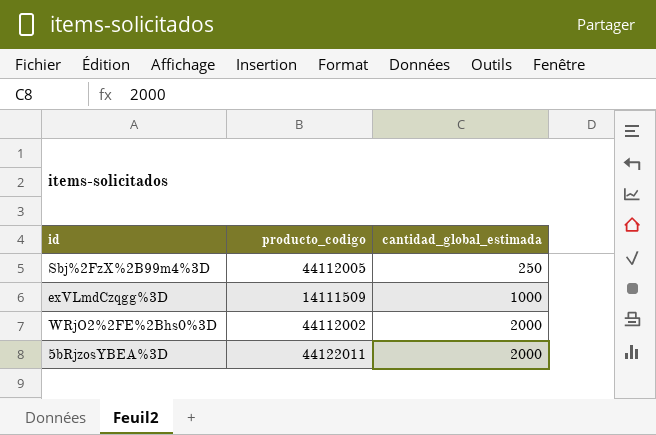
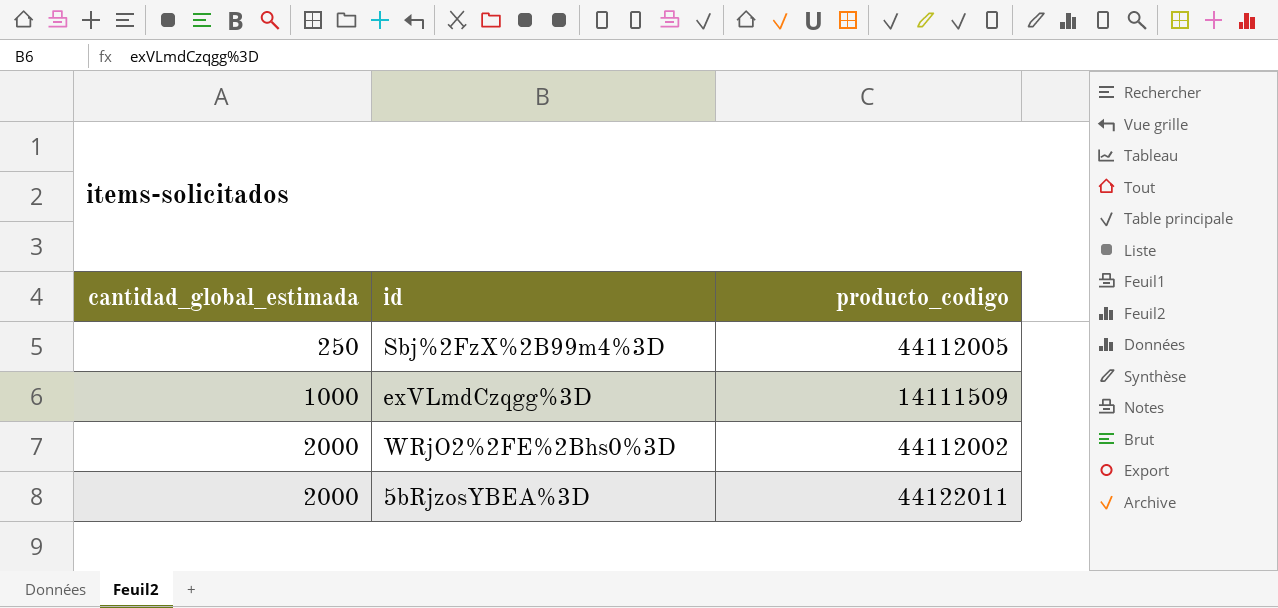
column cantidad_global_estimada | position: 3 -> 1

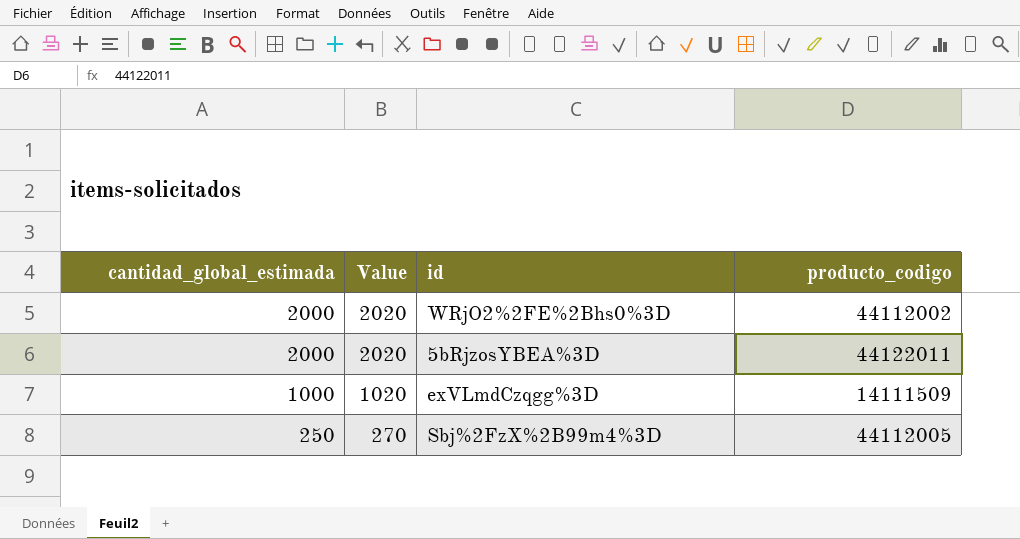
row order: cantidad_global_estimada ascending -> cantidad_global_estimada descending
column Value | formula: none -> [cantidad_global_estimada] + 20

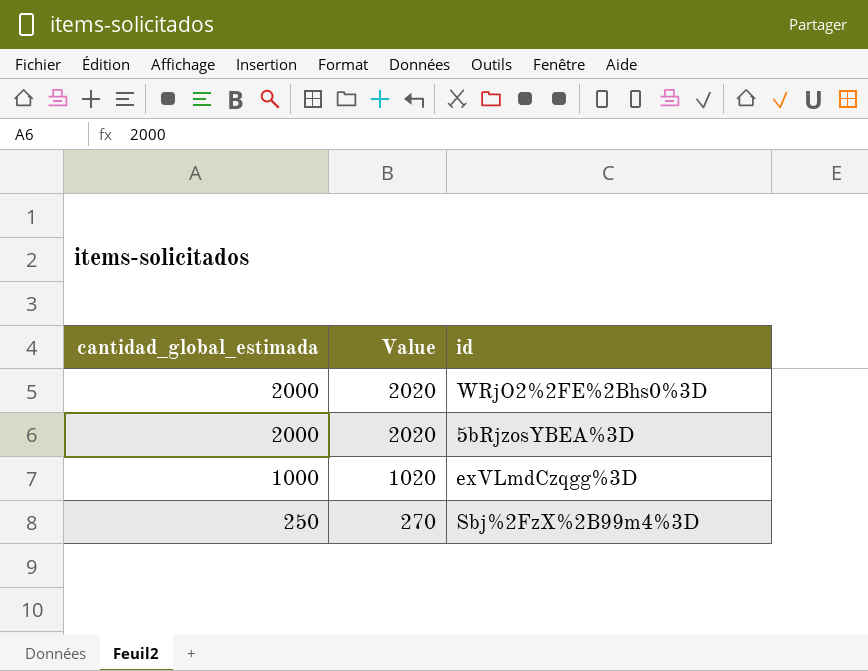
column producto_codigo | position: 4 -> none

